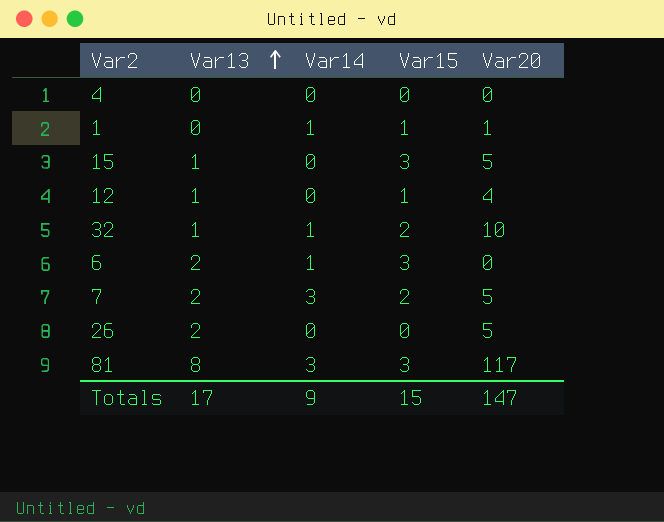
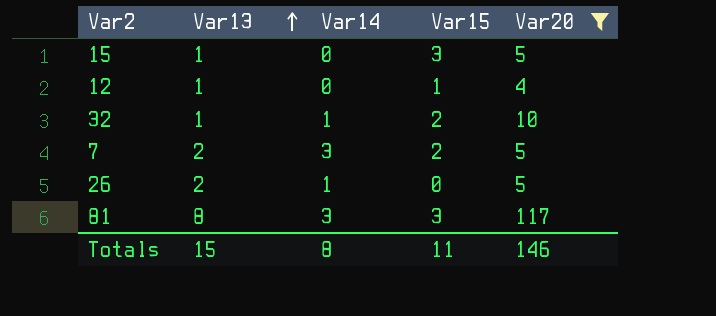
filter: none -> Var20 >= 4
26 | Var14: 0 -> 1
Totals | Var13: 17 -> 15
Totals | Var14: 9 -> 8
Totals | Var15: 15 -> 11
Totals | Var20: 147 -> 146

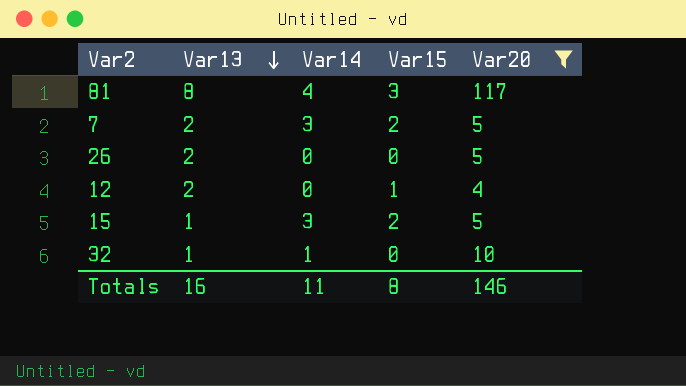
row order: Var13 ascending -> Var13 descending
81 | Var14: 3 -> 4
26 | Var14: 1 -> 0
12 | Var13: 1 -> 2
15 | Var14: 0 -> 3
15 | Var15: 3 -> 2
32 | Var15: 2 -> 0
Totals | Var13: 15 -> 16
Totals | Var14: 8 -> 11
Totals | Var15: 11 -> 8

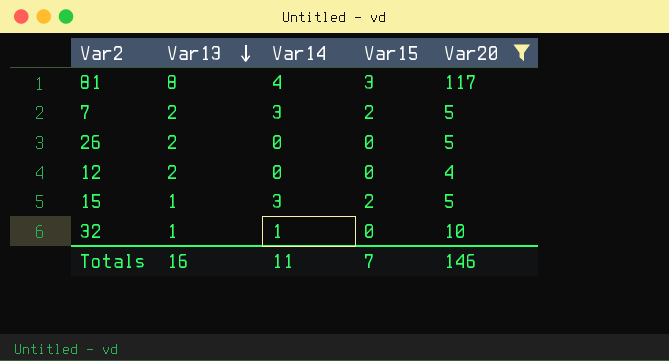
12 | Var15: 1 -> 0
Totals | Var15: 8 -> 7

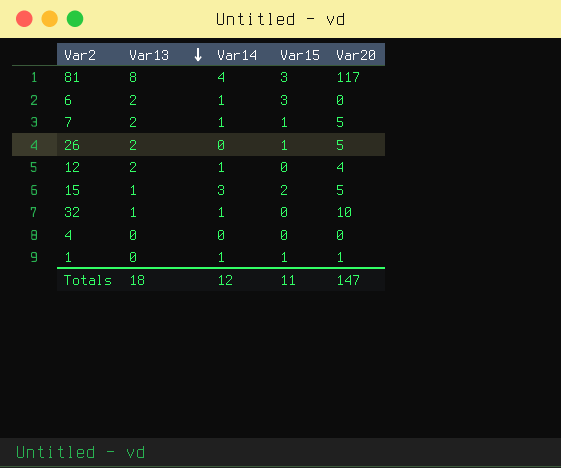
filter: Var20 >= 4 -> none
7 | Var14: 3 -> 1
7 | Var15: 2 -> 1
26 | Var15: 0 -> 1
12 | Var14: 0 -> 1
Totals | Var13: 16 -> 18
Totals | Var14: 11 -> 12
Totals | Var15: 7 -> 11
Totals | Var20: 146 -> 147

